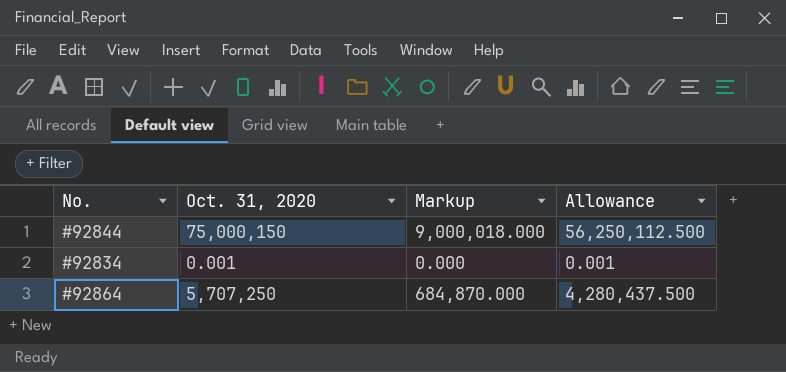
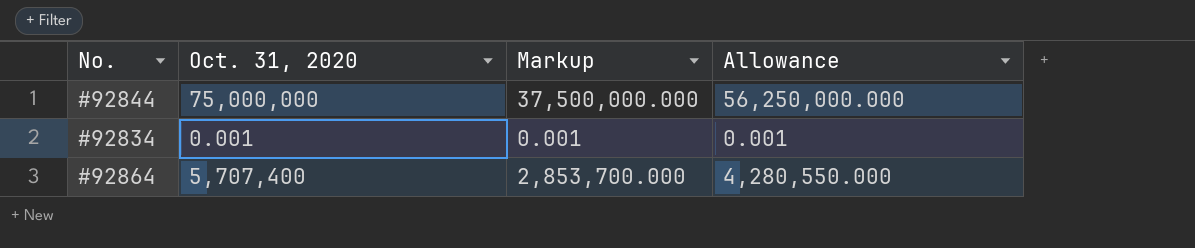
column Markup | formula: [Oct. 31, 2020] * 0.12 -> [Oct. 31, 2020] * 0.5
#92844 | Oct. 31, 2020: 75,000,150 -> 75,000,000
#92844 | Allowance: 56,250,112.500 -> 56,250,000.000
#92864 | Oct. 31, 2020: 5,707,250 -> 5,707,400
#92864 | Allowance: 4,280,437.500 -> 4,280,550.000

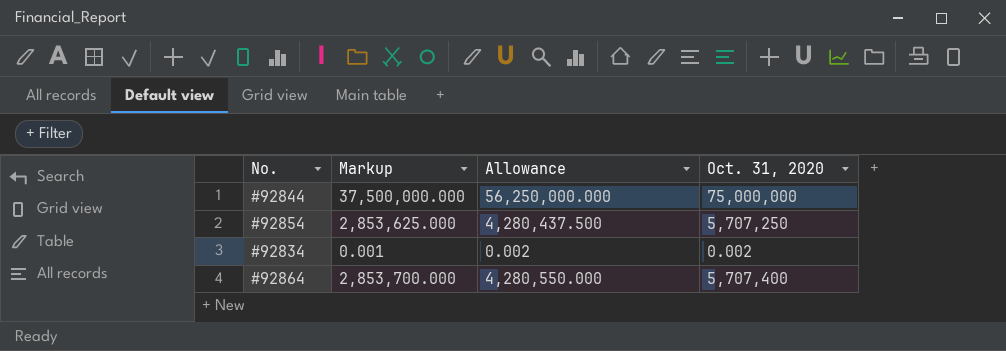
column Oct. 31, 2020 | position: 2 -> 4
row #92854: none -> 2,853,625.000 | 4,280,437.500 | 5,707,250
#92834 | Allowance: 0.001 -> 0.002
#92834 | Oct. 31, 2020: 0.001 -> 0.002

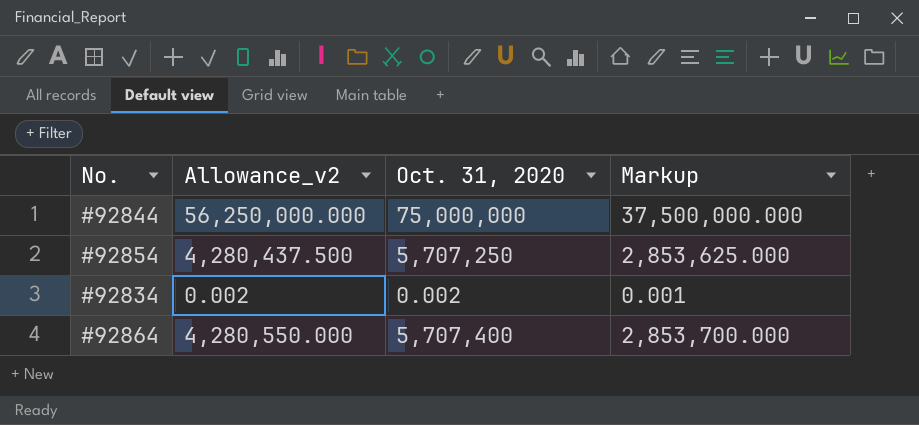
column name: Allowance -> Allowance_v2
column Markup | position: 2 -> 4

